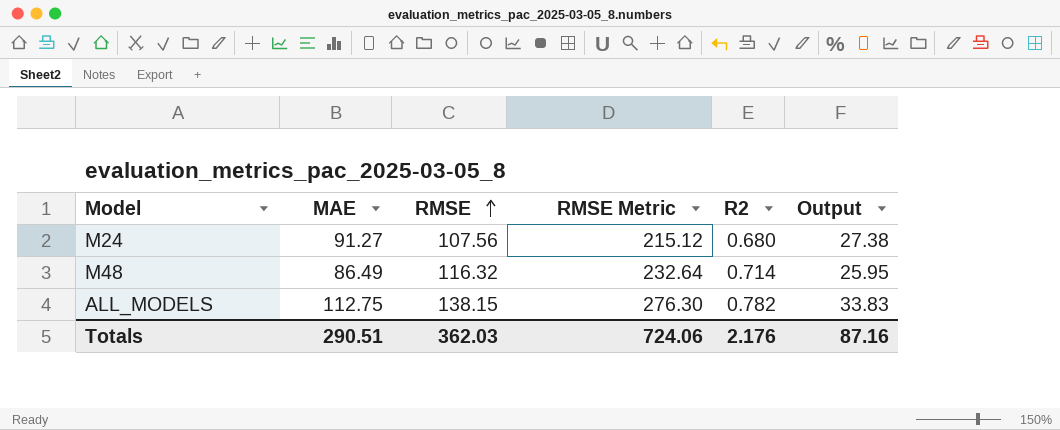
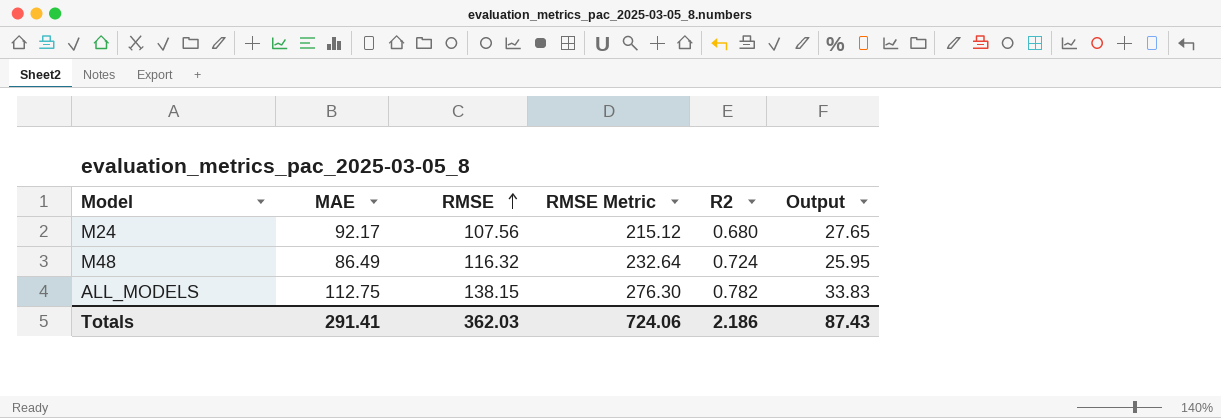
M24 | MAE: 91.27 -> 92.17
M24 | Output: 27.38 -> 27.65
M48 | R2: 0.714 -> 0.724
Totals | MAE: 290.51 -> 291.41
Totals | R2: 2.176 -> 2.186
Totals | Output: 87.16 -> 87.43

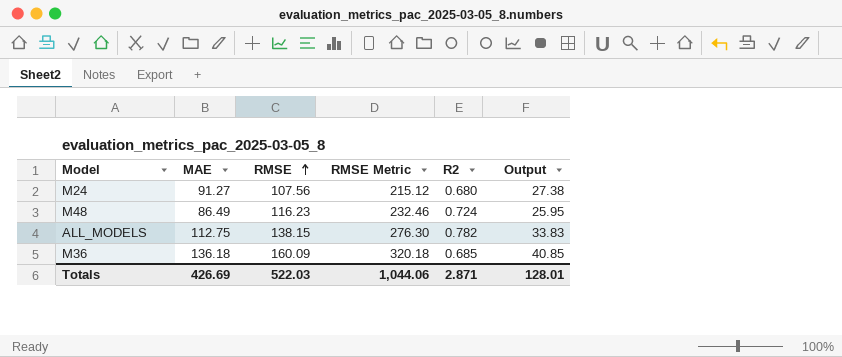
M24 | MAE: 92.17 -> 91.27
M24 | Output: 27.65 -> 27.38
M48 | RMSE: 116.32 -> 116.23
M48 | RMSE Metric: 232.64 -> 232.46
row M36: none -> 136.18 | 160.09 | 320.18 | 0.685 | 40.85
Totals | MAE: 291.41 -> 426.69
Totals | RMSE: 362.03 -> 522.03
Totals | RMSE Metric: 724.06 -> 1,044.06
Totals | R2: 2.186 -> 2.871
Totals | Output: 87.43 -> 128.01

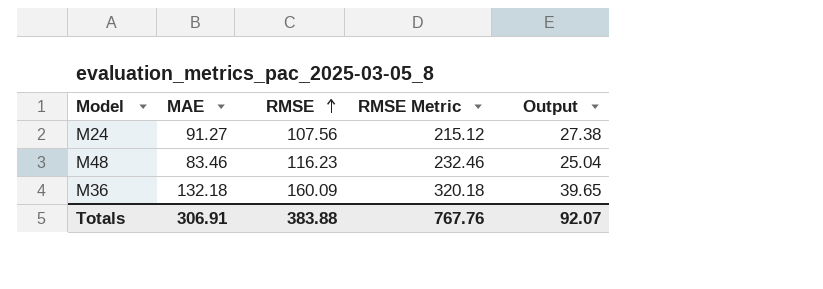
column R2 | position: 5 -> none
row ALL_MODELS: 112.75 | 138.15 | 276.30 | 0.782 | 33.83 -> none
M48 | MAE: 86.49 -> 83.46
M48 | Output: 25.95 -> 25.04
M36 | MAE: 136.18 -> 132.18
M36 | Output: 40.85 -> 39.65
Totals | MAE: 426.69 -> 306.91
Totals | RMSE: 522.03 -> 383.88
Totals | RMSE Metric: 1,044.06 -> 767.76
Totals | Output: 128.01 -> 92.07

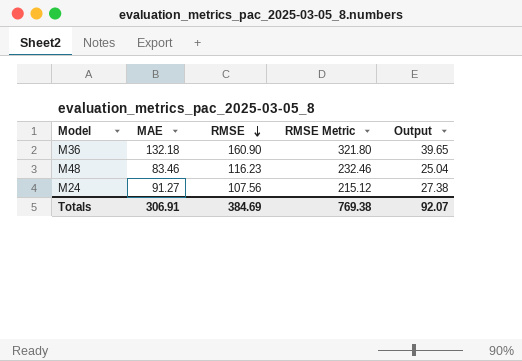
row order: RMSE ascending -> RMSE descending
M36 | RMSE: 160.09 -> 160.90
M36 | RMSE Metric: 320.18 -> 321.80
Totals | RMSE: 383.88 -> 384.69
Totals | RMSE Metric: 767.76 -> 769.38

